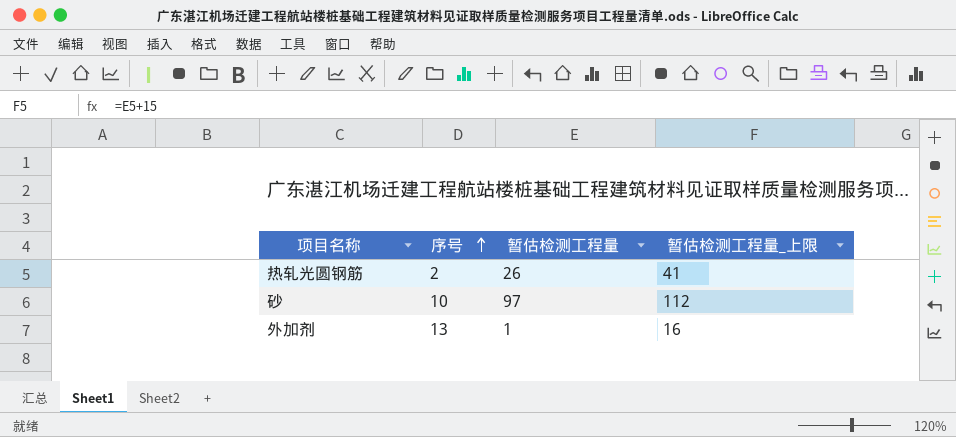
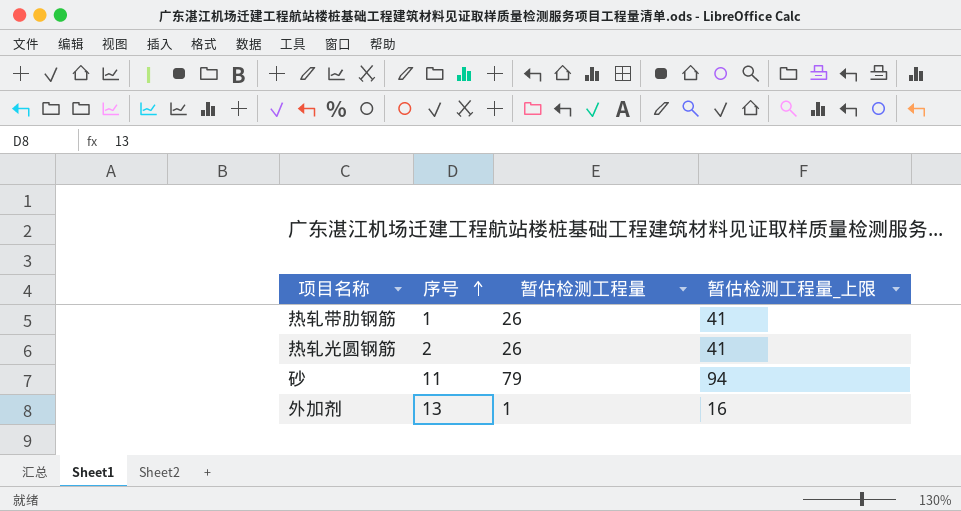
row 热轧带肋钢筋: none -> 1 | 26 | 41
砂 | 序号: 10 -> 11
砂 | 暂估检测工程量: 97 -> 79
砂 | 暂估检测工程量_上限: 112 -> 94

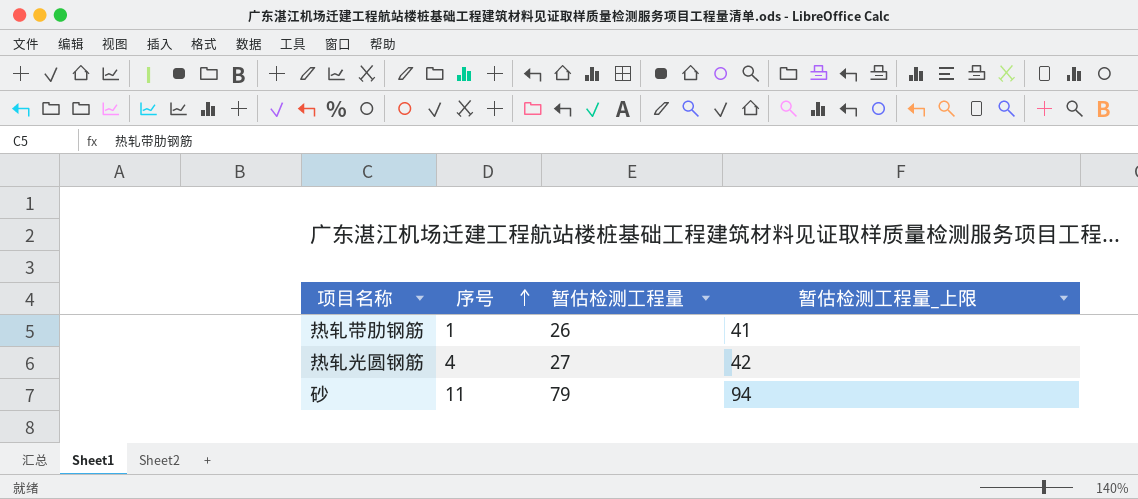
row 外加剂: 13 | 1 | 16 -> none
热轧光圆钢筋 | 序号: 2 -> 4
热轧光圆钢筋 | 暂估检测工程量: 26 -> 27
热轧光圆钢筋 | 暂估检测工程量_上限: 41 -> 42

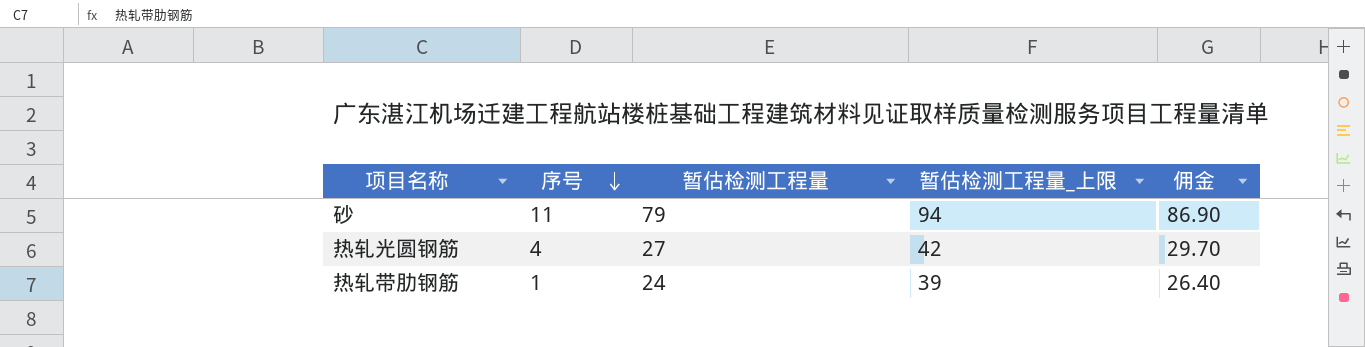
row order: 序号 ascending -> 序号 descending
column 佣金 | formula: none -> [暂估检测工程量] * 1.1
热轧带肋钢筋 | 暂估检测工程量: 26 -> 24
热轧带肋钢筋 | 暂估检测工程量_上限: 41 -> 39

